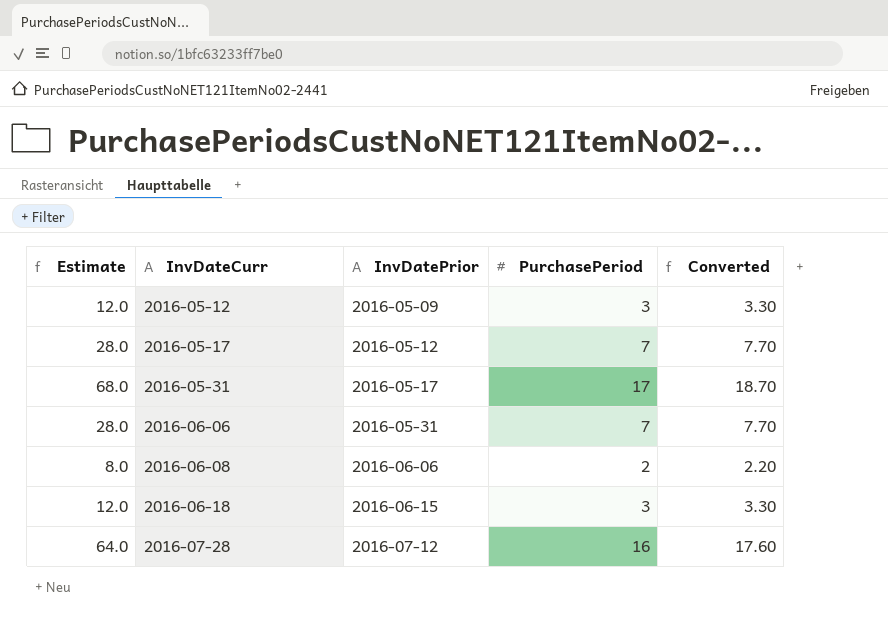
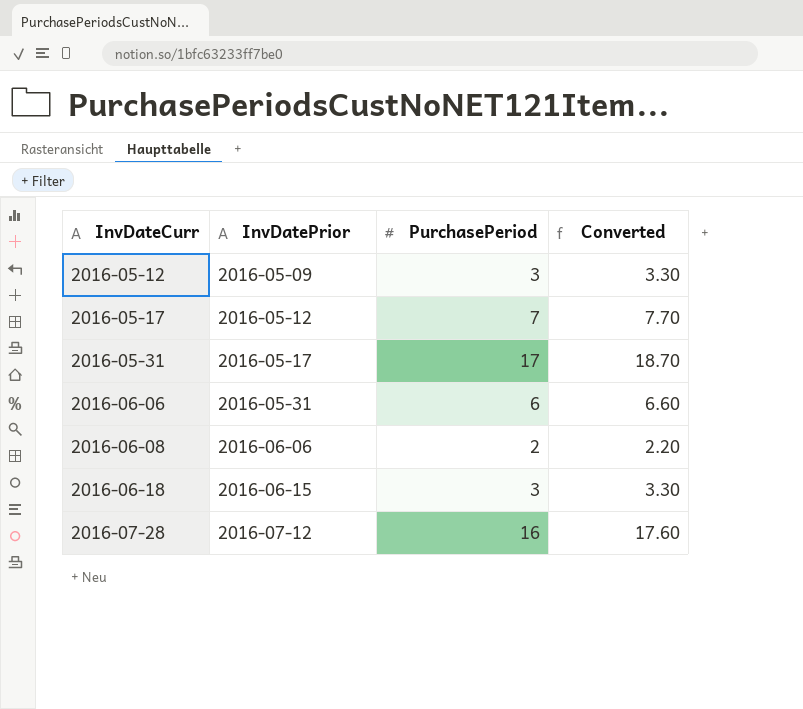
column Estimate | formula: [PurchasePeriod] * 4 -> none
2016-06-06 | PurchasePeriod: 7 -> 6
2016-06-06 | Converted: 7.70 -> 6.60

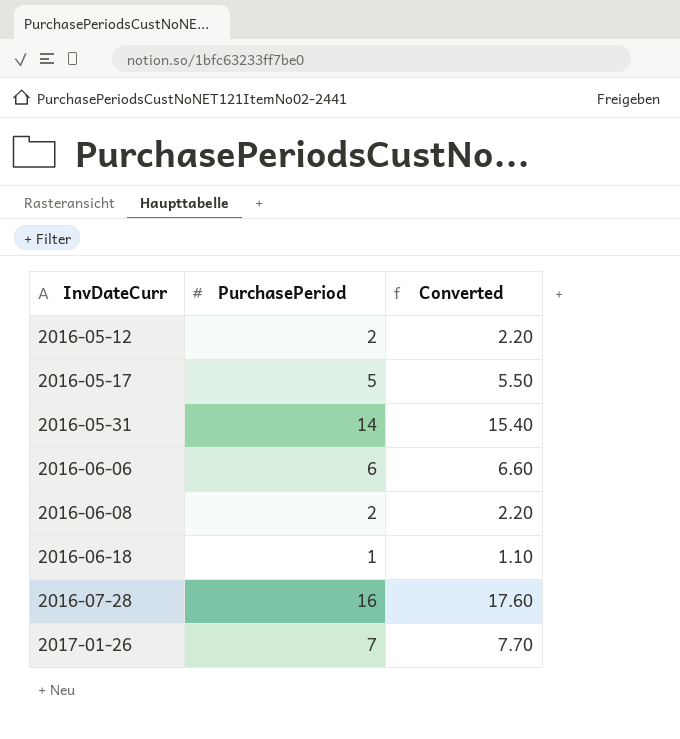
column InvDatePrior | position: 2 -> none
2016-05-12 | PurchasePeriod: 3 -> 2
2016-05-12 | Converted: 3.30 -> 2.20
2016-05-17 | PurchasePeriod: 7 -> 5
2016-05-17 | Converted: 7.70 -> 5.50
2016-05-31 | PurchasePeriod: 17 -> 14
2016-05-31 | Converted: 18.70 -> 15.40
2016-06-18 | PurchasePeriod: 3 -> 1
2016-06-18 | Converted: 3.30 -> 1.10
row 2017-01-26: none -> 7 | 7.70

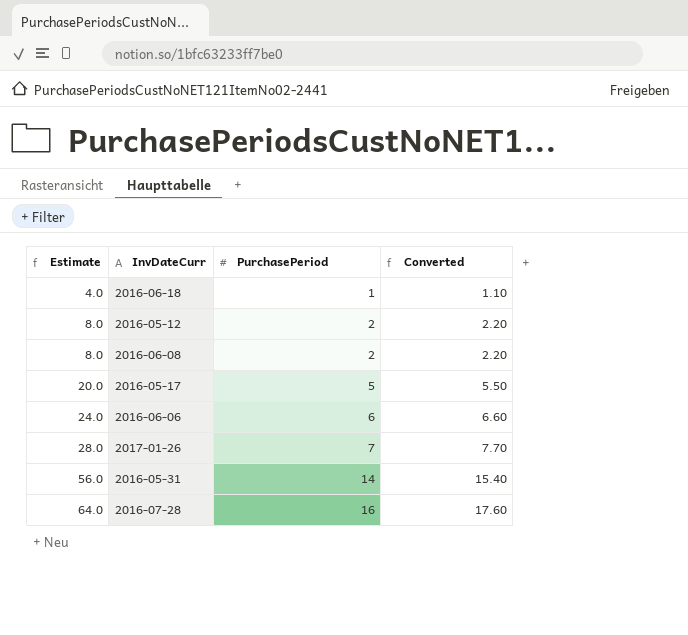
row order: InvDateCurr ascending -> Estimate ascending
column Estimate | formula: none -> [PurchasePeriod] * 4

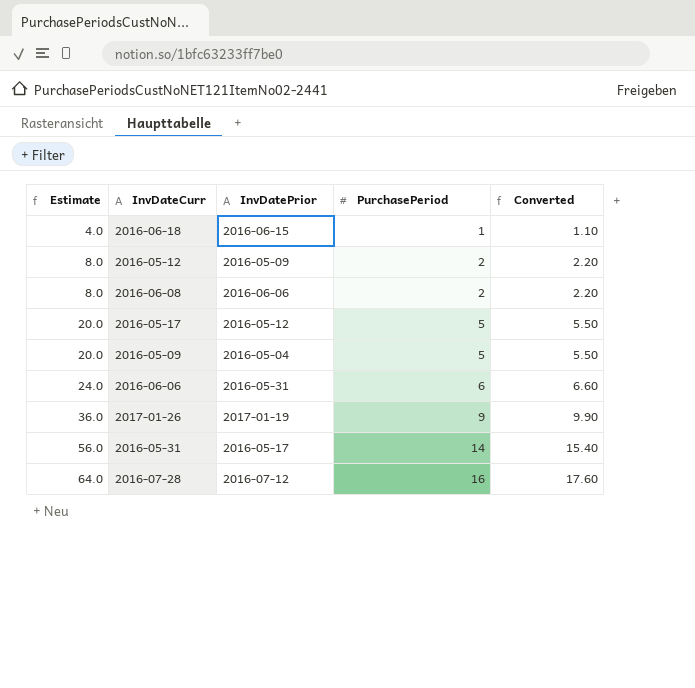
column InvDatePrior | position: none -> 3
row 2016-05-09: none -> 20.0 | 2016-05-04 | 5 | 5.50
2017-01-26 | Estimate: 28.0 -> 36.0
2017-01-26 | PurchasePeriod: 7 -> 9
2017-01-26 | Converted: 7.70 -> 9.90

